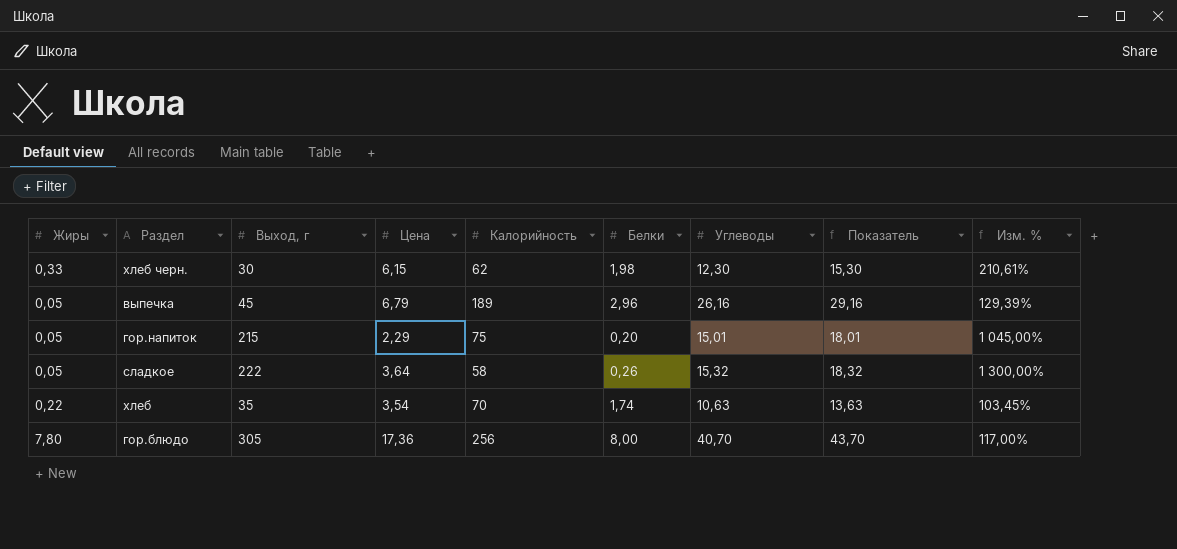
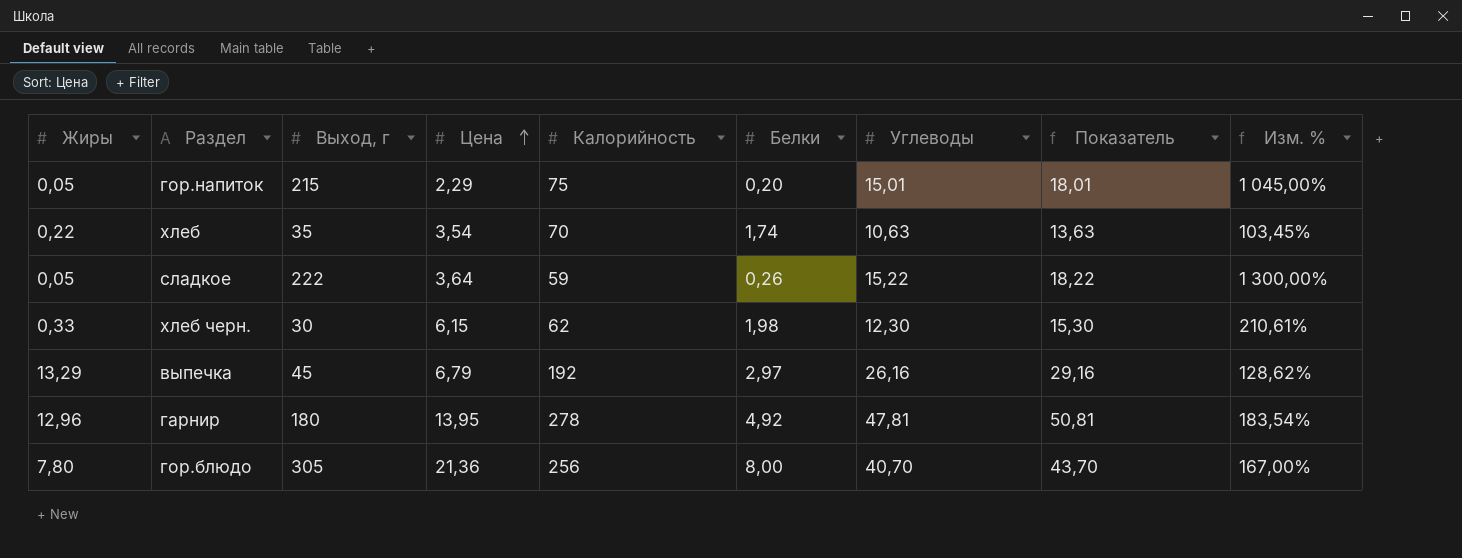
row order: none -> Цена ascending
сладкое | Калорийность: 58 -> 59
сладкое | Углеводы: 15,32 -> 15,22
сладкое | Показатель: 18,32 -> 18,22
выпечка | Жиры: 0,05 -> 13,29
выпечка | Калорийность: 189 -> 192
выпечка | Белки: 2,96 -> 2,97
выпечка | Изм. %: 129,39% -> 128,62%
row гарнир: none -> 12,96 | 180 | 13,95 | 278 | 4,92 | 47,81 | 50,81 | 183,54%
гор.блюдо | Цена: 17,36 -> 21,36
гор.блюдо | Изм. %: 117,00% -> 167,00%

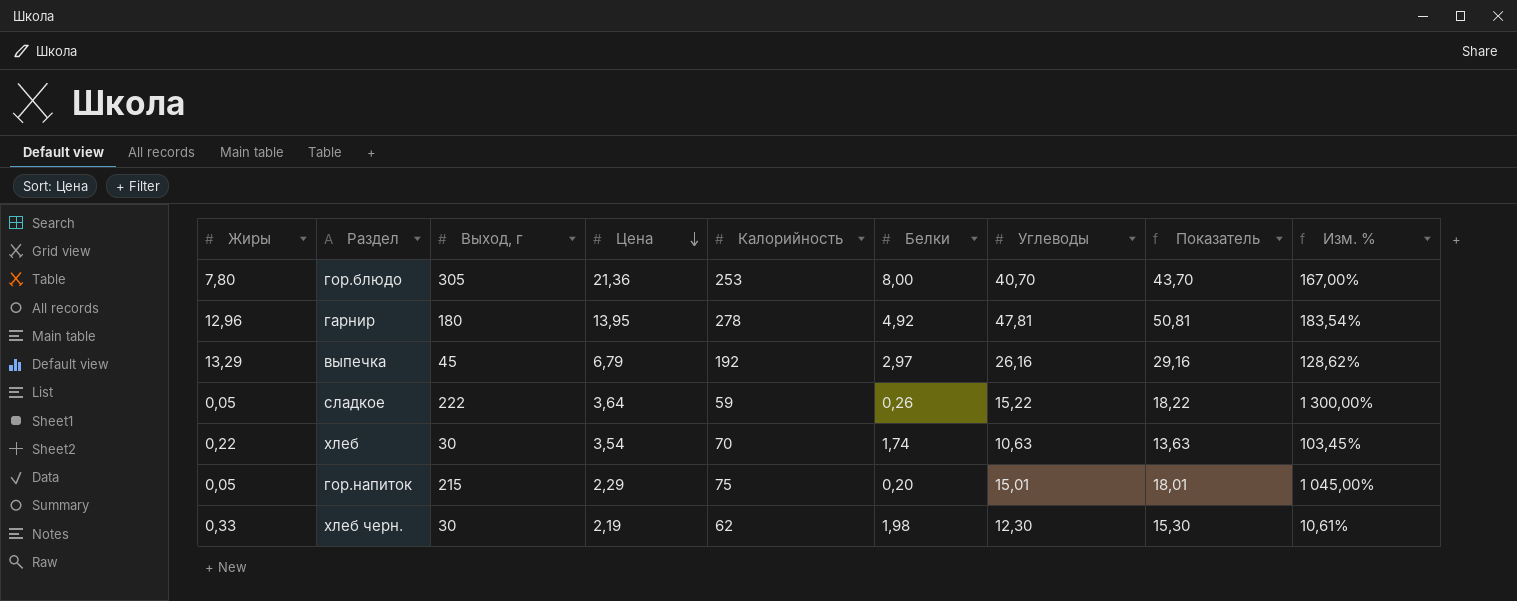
row order: Цена ascending -> Цена descending
гор.блюдо | Калорийность: 256 -> 253
хлеб | Выход, г: 35 -> 30
хлеб черн. | Цена: 6,15 -> 2,19
хлеб черн. | Изм. %: 210,61% -> 10,61%

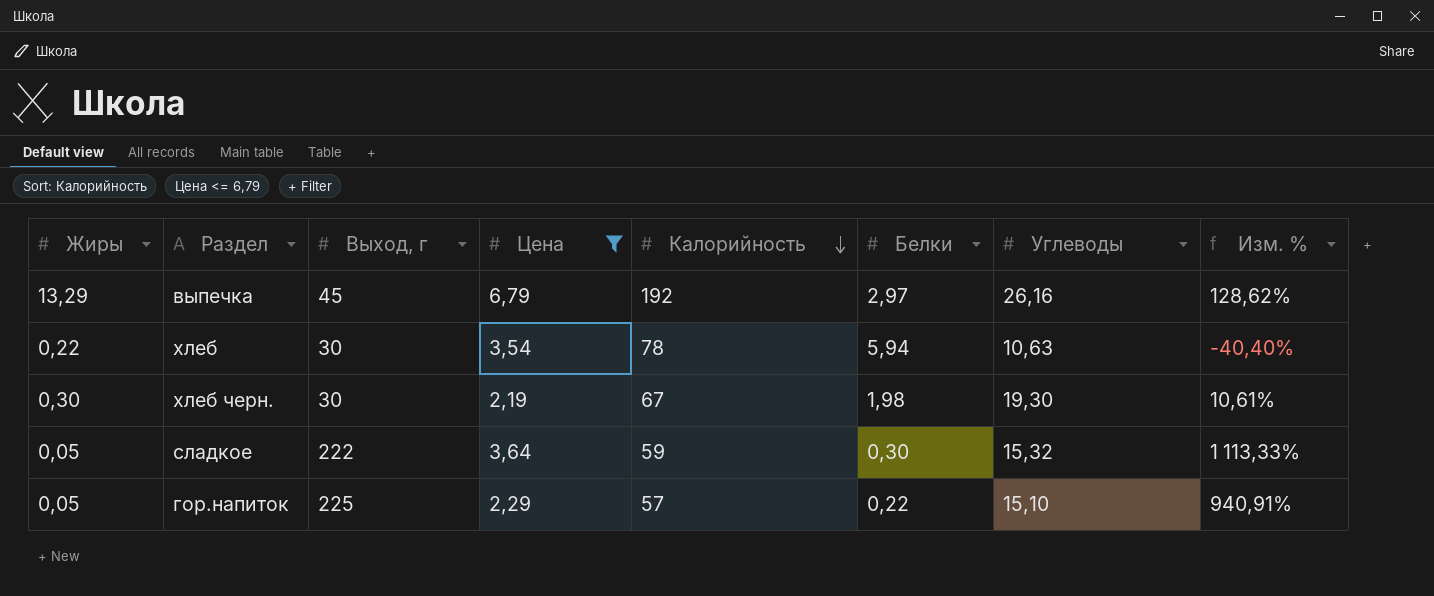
filter: none -> Цена <= 6,79
row order: Цена descending -> Калорийность descending
column Показатель | formula: [Углеводы] + 3 -> none
хлеб | Калорийность: 70 -> 78
хлеб | Белки: 1,74 -> 5,94
хлеб | Изм. %: 103,45% -> -40,40%
хлеб черн. | Жиры: 0,33 -> 0,30
хлеб черн. | Калорийность: 62 -> 67
хлеб черн. | Углеводы: 12,30 -> 19,30
сладкое | Белки: 0,26 -> 0,30
сладкое | Углеводы: 15,22 -> 15,32
сладкое | Изм. %: 1 300,00% -> 1 113,33%
гор.напиток | Выход, г: 215 -> 225
гор.напиток | Калорийность: 75 -> 57
гор.напиток | Белки: 0,20 -> 0,22
гор.напиток | Углеводы: 15,01 -> 15,10
гор.напиток | Изм. %: 1 045,00% -> 940,91%

